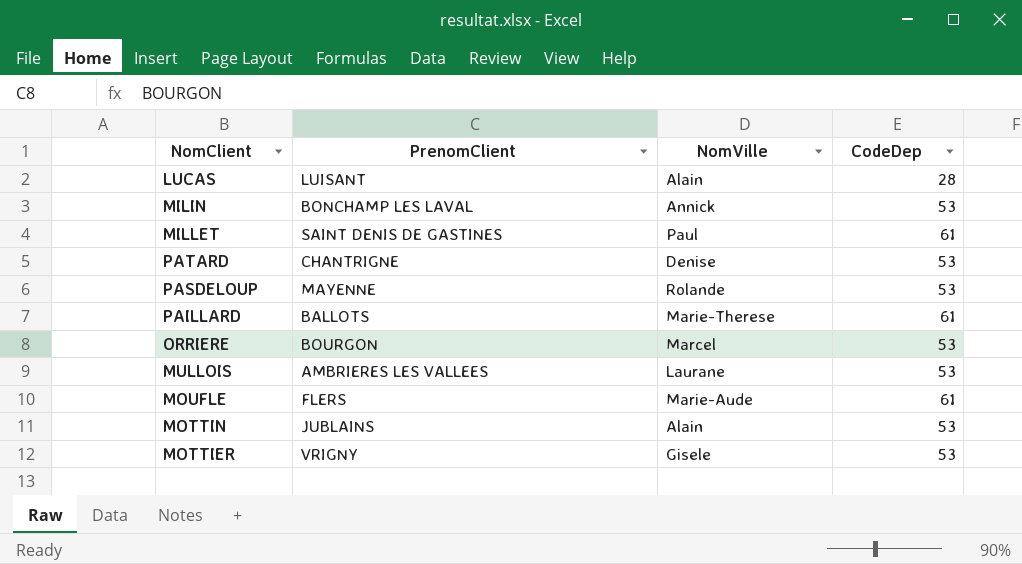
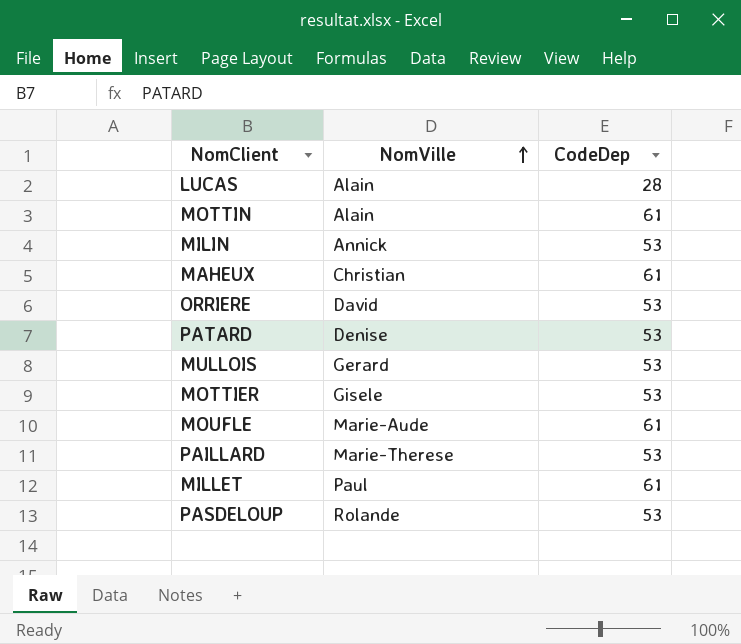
row order: none -> NomVille ascending
column PrenomClient | position: 2 -> none
MOTTIN | CodeDep: 53 -> 61
row MAHEUX: none -> Christian | 61
ORRIERE | NomVille: Marcel -> David
MULLOIS | NomVille: Laurane -> Gerard
PAILLARD | CodeDep: 61 -> 53

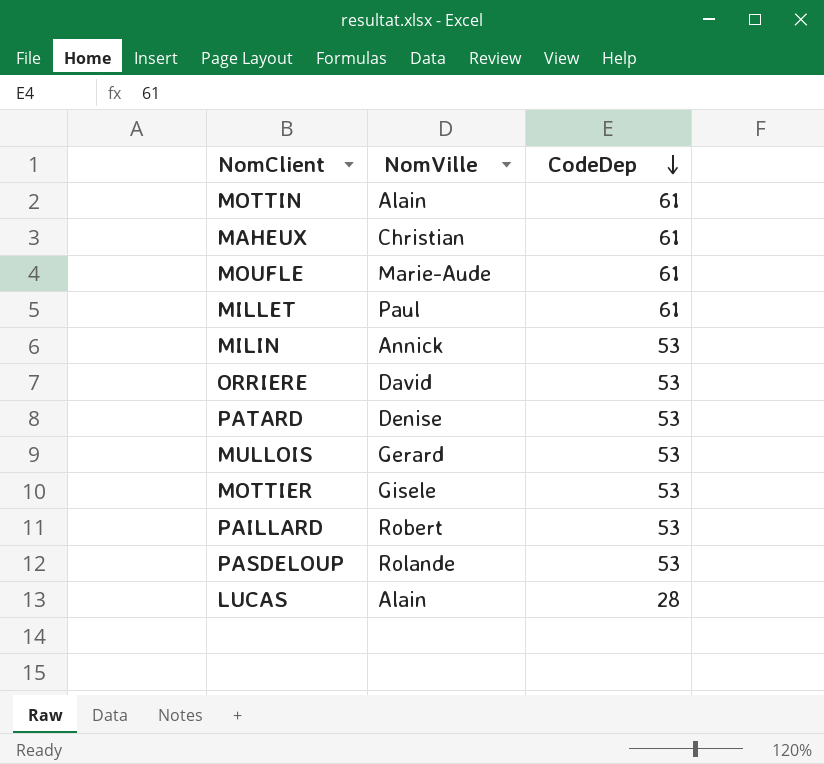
row order: NomVille ascending -> CodeDep descending
PAILLARD | NomVille: Marie-Therese -> Robert

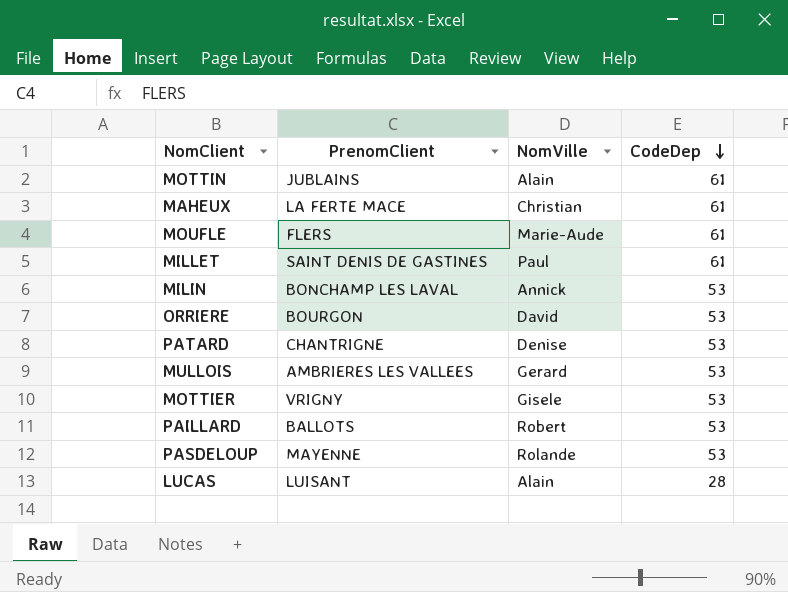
column PrenomClient | position: none -> 2

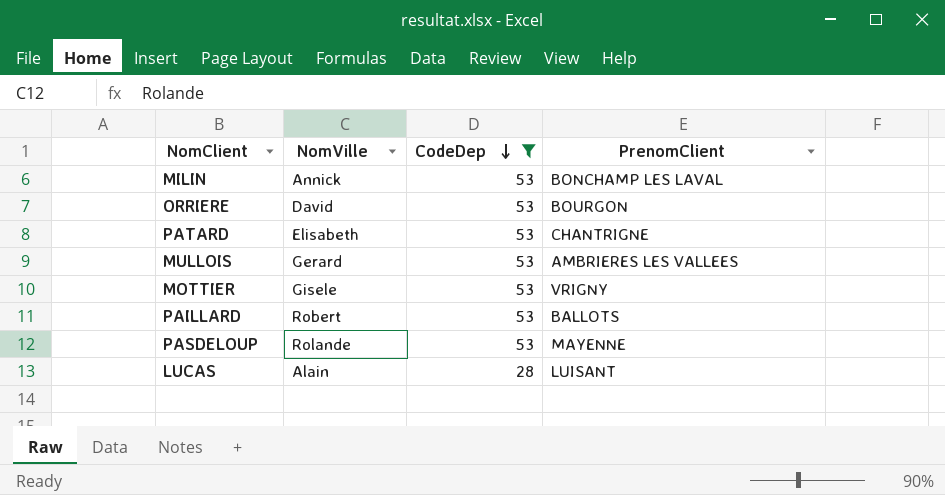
filter: none -> CodeDep != 61
column PrenomClient | position: 2 -> 4
PATARD | NomVille: Denise -> Elisabeth

